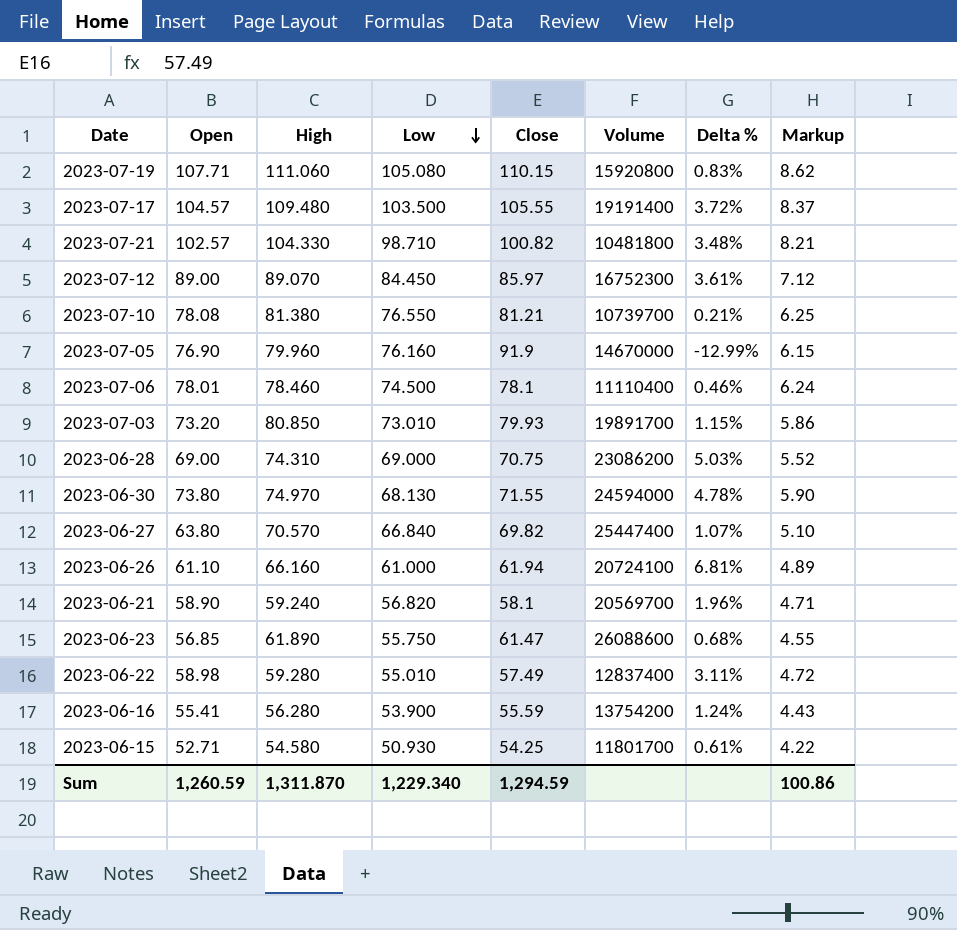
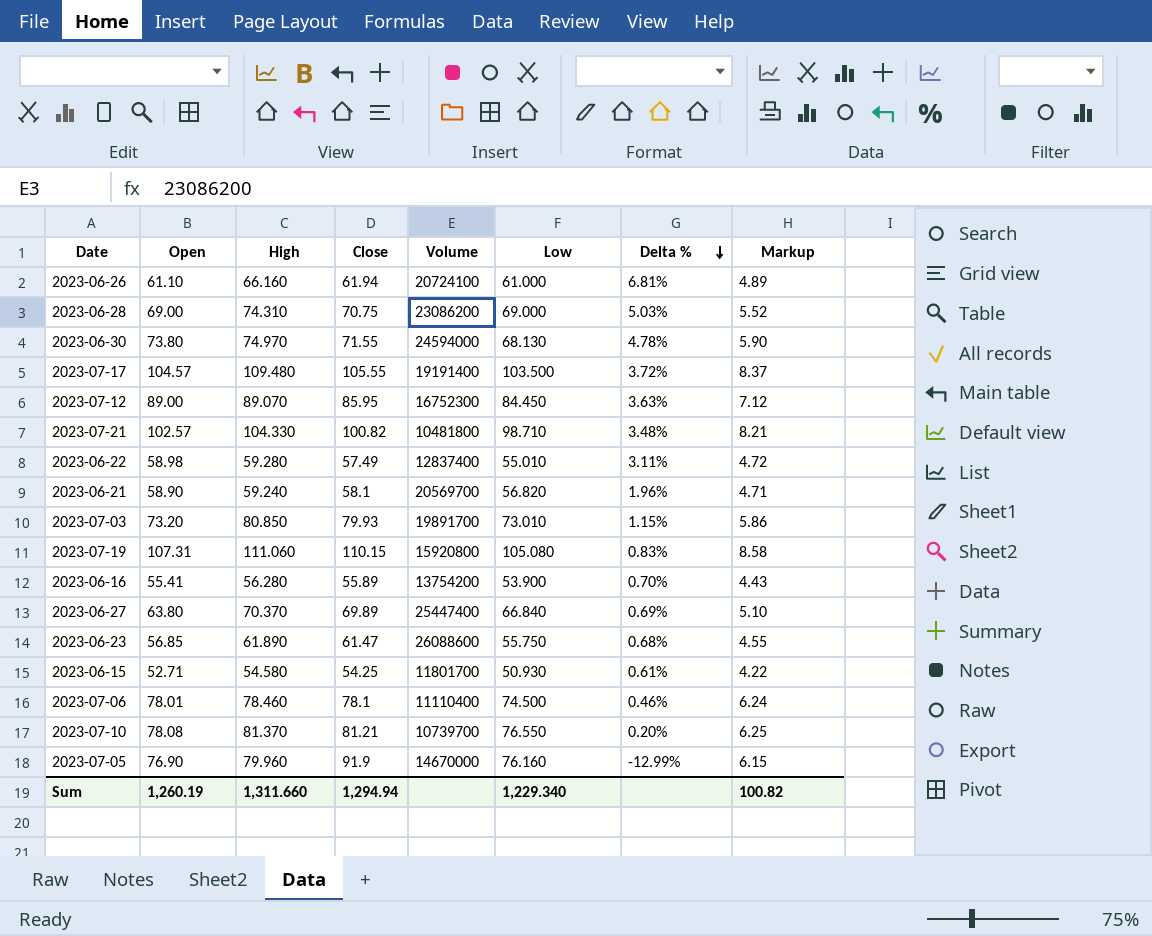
row order: Low descending -> Delta % descending
column Low | position: 4 -> 6
2023-07-12 | Close: 85.97 -> 85.95
2023-07-12 | Delta %: 3.61% -> 3.63%
2023-07-19 | Open: 107.71 -> 107.31
2023-07-19 | Markup: 8.62 -> 8.58
2023-06-16 | Close: 55.59 -> 55.89
2023-06-16 | Delta %: 1.24% -> 0.70%
2023-06-27 | High: 70.570 -> 70.370
2023-06-27 | Close: 69.82 -> 69.89
2023-06-27 | Delta %: 1.07% -> 0.69%
2023-07-10 | High: 81.380 -> 81.370
2023-07-10 | Delta %: 0.21% -> 0.20%
Sum | Open: 1,260.59 -> 1,260.19
Sum | High: 1,311.870 -> 1,311.660
Sum | Close: 1,294.59 -> 1,294.94
Sum | Markup: 100.86 -> 100.82

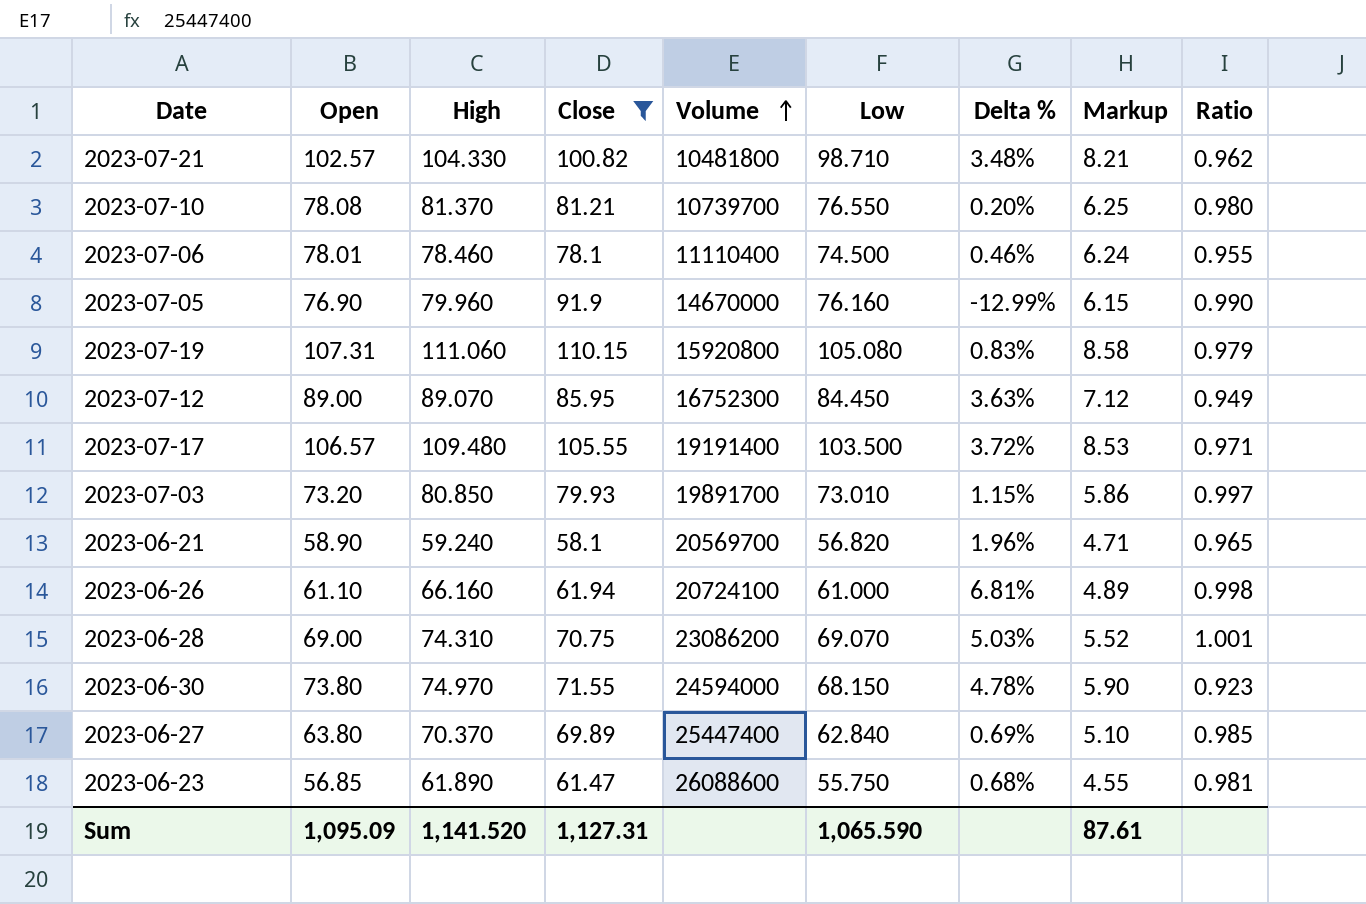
filter: none -> Close >= 58.1
row order: Delta % descending -> Volume ascending
column Ratio | formula: none -> [Low] / [Open]
2023-07-17 | Open: 104.57 -> 106.57
2023-07-17 | Markup: 8.37 -> 8.53
2023-06-28 | Low: 69.000 -> 69.070
2023-06-30 | Low: 68.130 -> 68.150
2023-06-27 | Low: 66.840 -> 62.840
Sum | Open: 1,260.19 -> 1,095.09
Sum | High: 1,311.660 -> 1,141.520
Sum | Close: 1,294.94 -> 1,127.31
Sum | Low: 1,229.340 -> 1,065.590
Sum | Markup: 100.82 -> 87.61

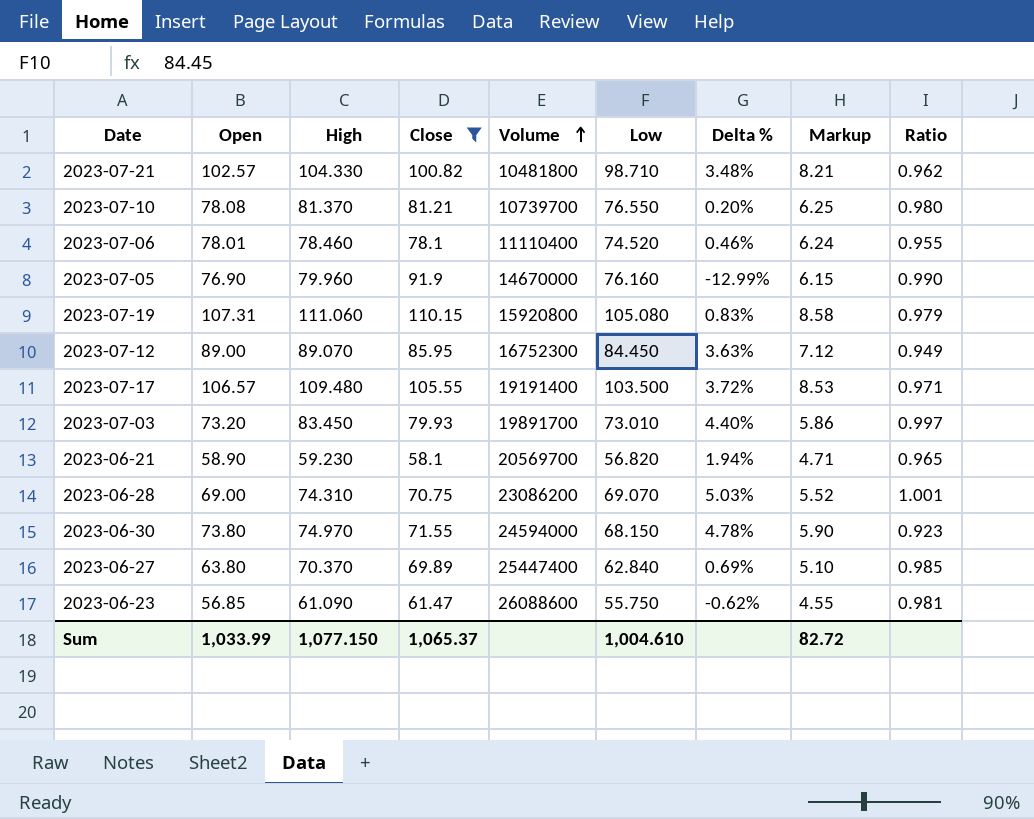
row 2023-06-26: 61.10 | 66.160 | 61.94 | 20724100 | 61.000 | 6.81% | 4.89 | 0.998 -> none
2023-07-06 | Low: 74.500 -> 74.520
2023-07-03 | High: 80.850 -> 83.450
2023-07-03 | Delta %: 1.15% -> 4.40%
2023-06-21 | High: 59.240 -> 59.230
2023-06-21 | Delta %: 1.96% -> 1.94%
2023-06-23 | High: 61.890 -> 61.090
2023-06-23 | Delta %: 0.68% -> -0.62%
Sum | Open: 1,095.09 -> 1,033.99
Sum | High: 1,141.520 -> 1,077.150
Sum | Close: 1,127.31 -> 1,065.37
Sum | Low: 1,065.590 -> 1,004.610
Sum | Markup: 87.61 -> 82.72

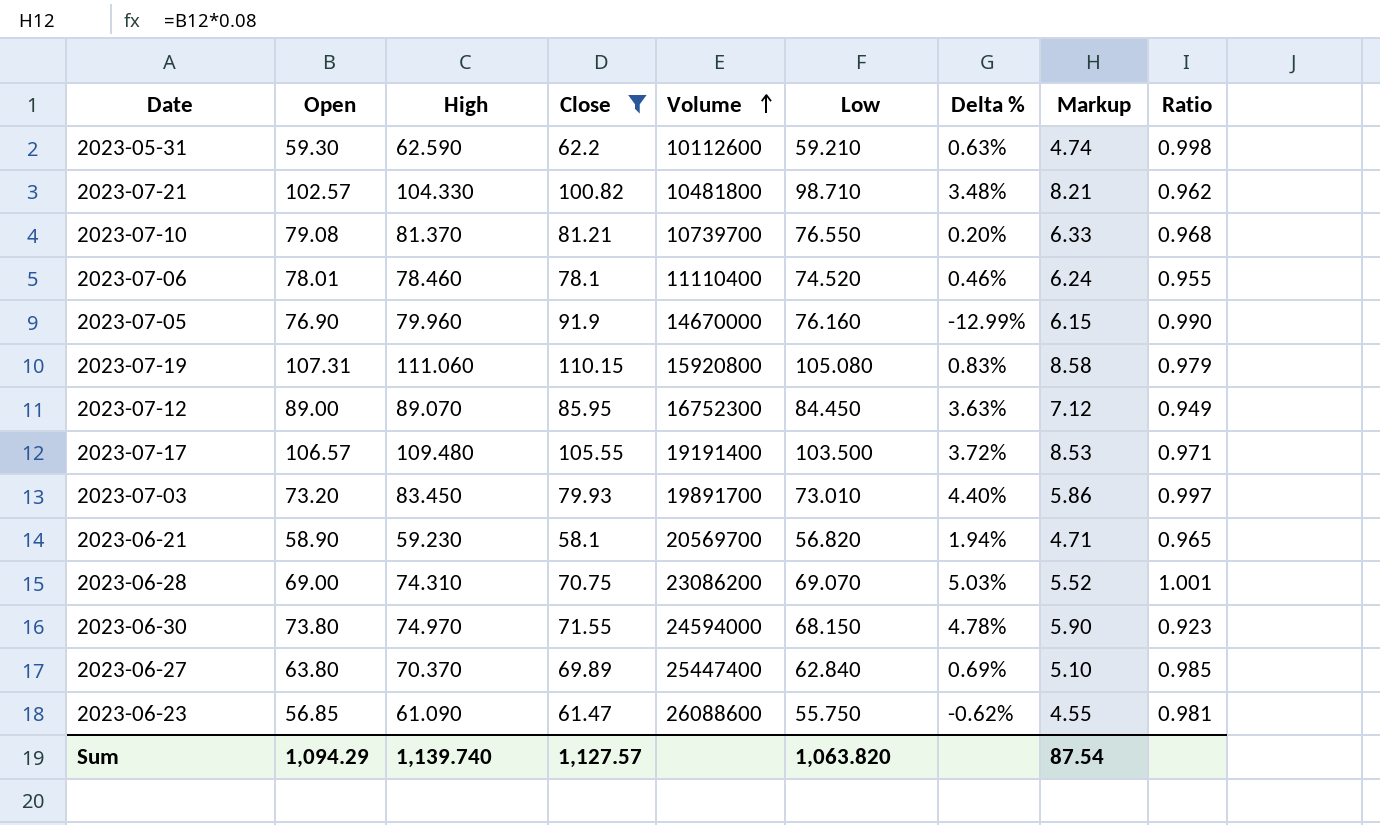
row 2023-05-31: none -> 59.30 | 62.590 | 62.2 | 10112600 | 59.210 | 0.63% | 4.74 | 0.998
2023-07-10 | Open: 78.08 -> 79.08
2023-07-10 | Markup: 6.25 -> 6.33
2023-07-10 | Ratio: 0.980 -> 0.968
Sum | Open: 1,033.99 -> 1,094.29
Sum | High: 1,077.150 -> 1,139.740
Sum | Close: 1,065.37 -> 1,127.57
Sum | Low: 1,004.610 -> 1,063.820
Sum | Markup: 82.72 -> 87.54

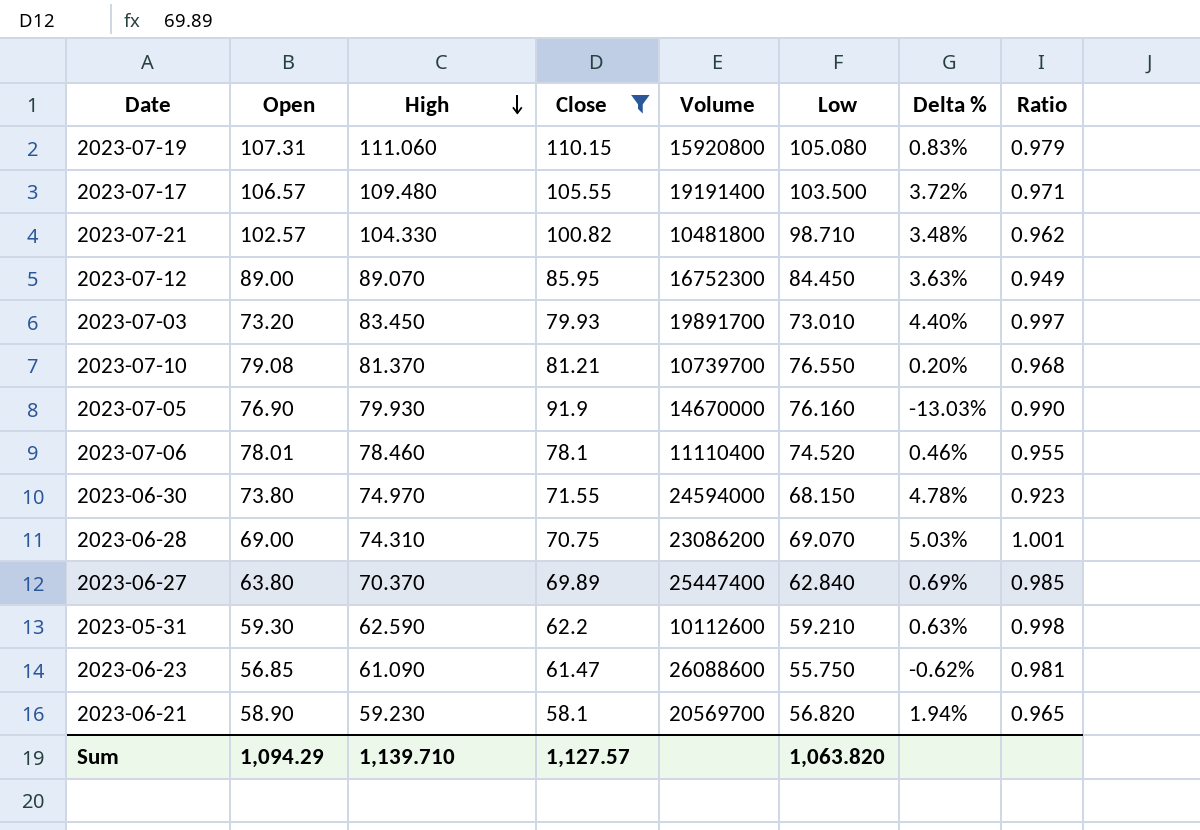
row order: Volume ascending -> High descending
column Markup | formula: [Open] * 0.08 -> none
2023-07-05 | High: 79.960 -> 79.930
2023-07-05 | Delta %: -12.99% -> -13.03%
Sum | High: 1,139.740 -> 1,139.710

